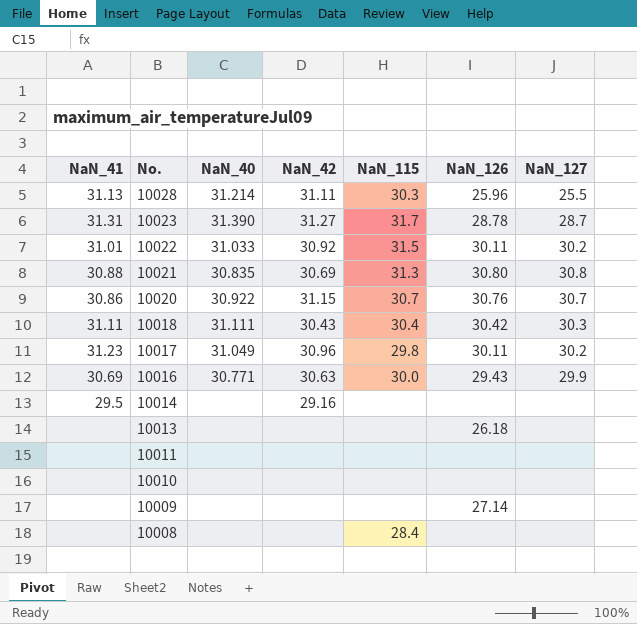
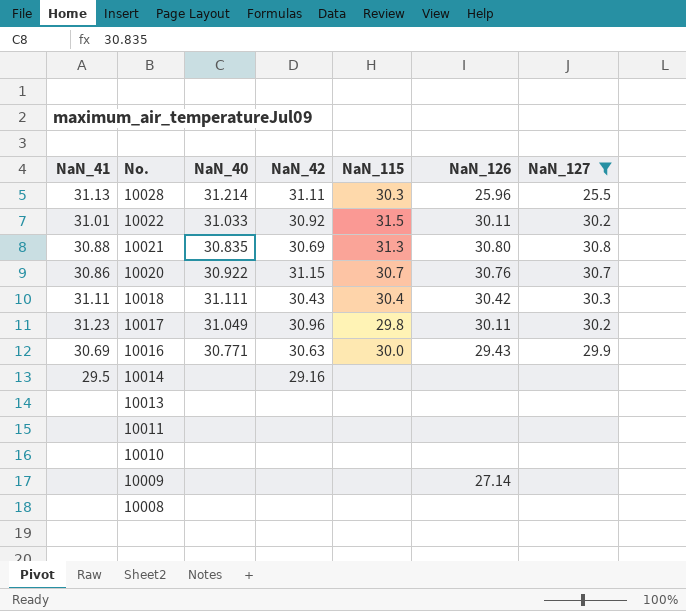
filter: none -> NaN_127 != 28.7
10013 | NaN_126: 26.18 -> none
10008 | NaN_115: 28.4 -> none

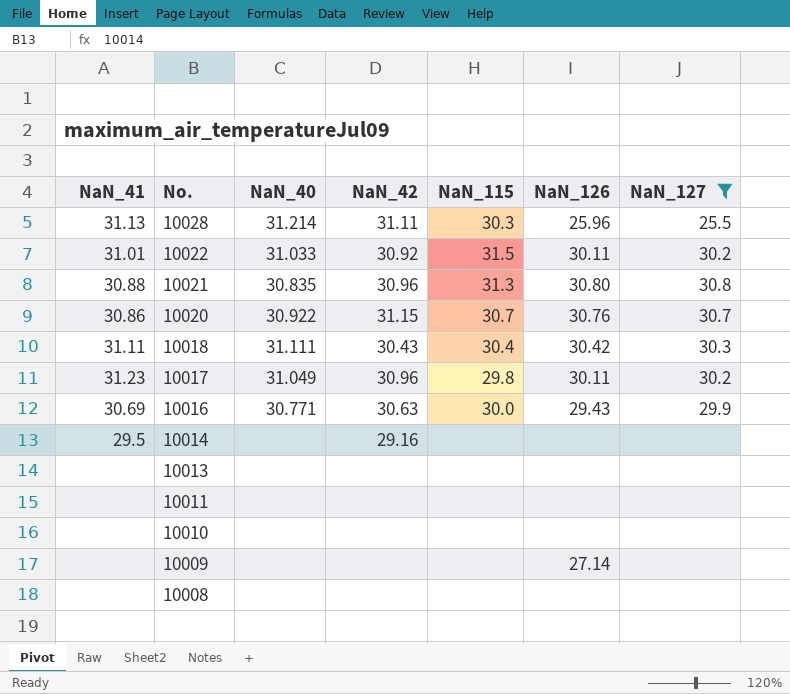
10021 | NaN_42: 30.69 -> 30.96

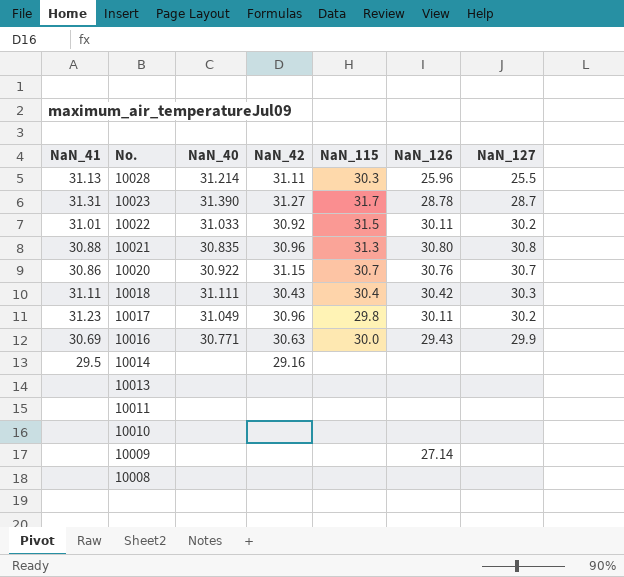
filter: NaN_127 != 28.7 -> none

